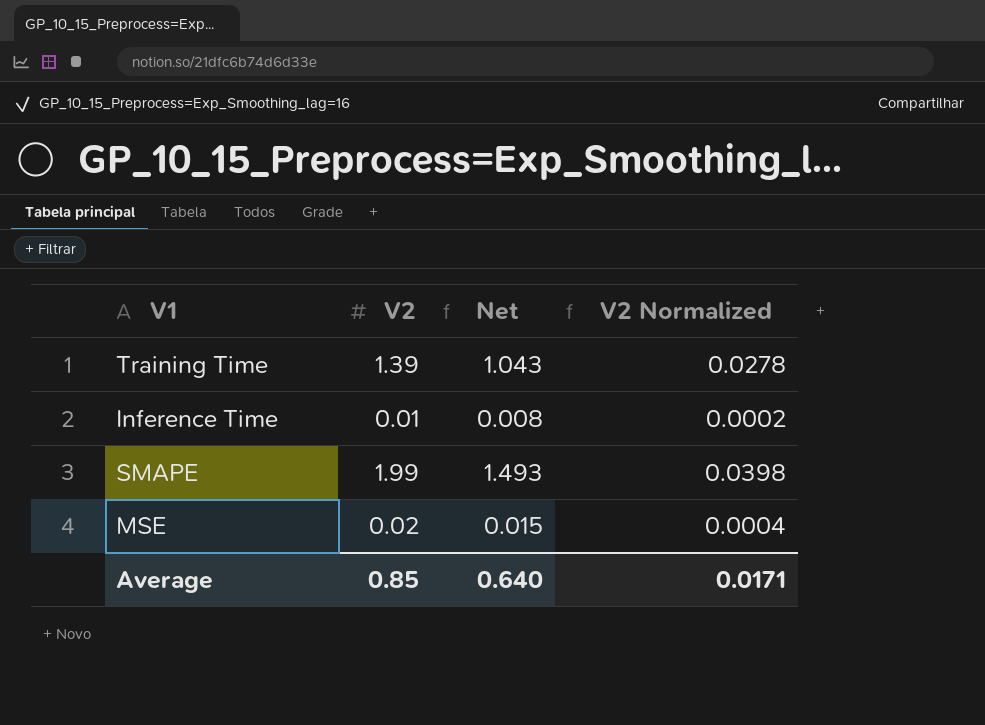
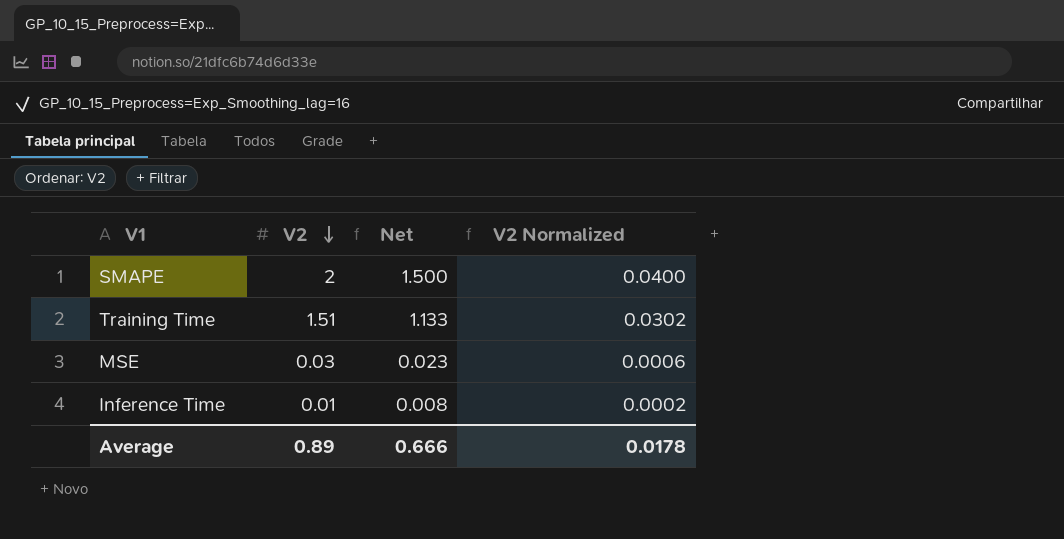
row order: none -> V2 descending
SMAPE | V2: 1.99 -> 2
SMAPE | Net: 1.493 -> 1.500
SMAPE | V2 Normalized: 0.0398 -> 0.0400
Training Time | V2: 1.39 -> 1.51
Training Time | Net: 1.043 -> 1.133
Training Time | V2 Normalized: 0.0278 -> 0.0302
MSE | V2: 0.02 -> 0.03
MSE | Net: 0.015 -> 0.023
MSE | V2 Normalized: 0.0004 -> 0.0006
Average | V2: 0.85 -> 0.89
Average | Net: 0.640 -> 0.666
Average | V2 Normalized: 0.0171 -> 0.0178

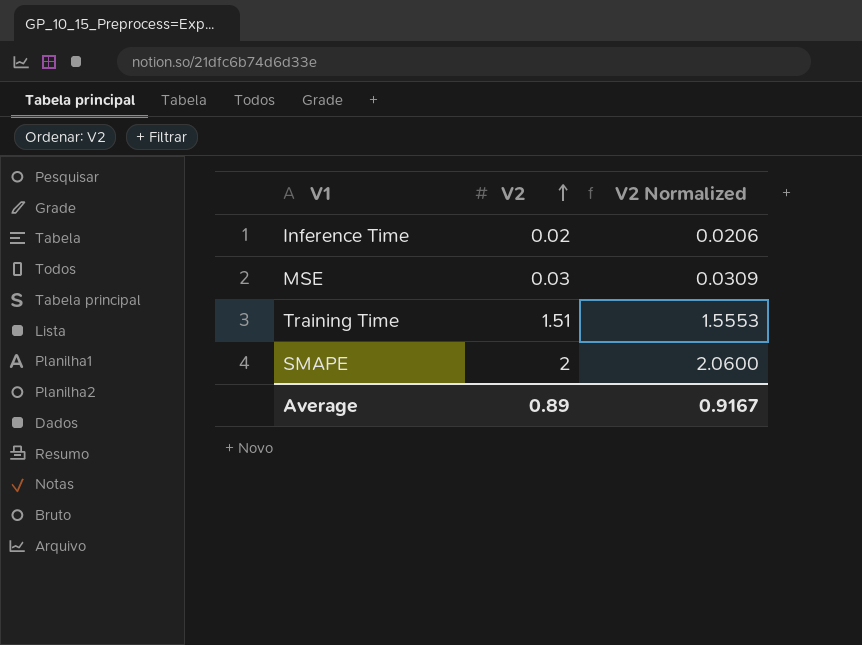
row order: V2 descending -> V2 ascending
column Net | formula: [V2] * 0.75 -> none
column V2 Normalized | formula: [V2] * 0.02 -> [V2] * 1.03
Inference Time | V2: 0.01 -> 0.02
Average | V2 Normalized: 0.0178 -> 0.9167

